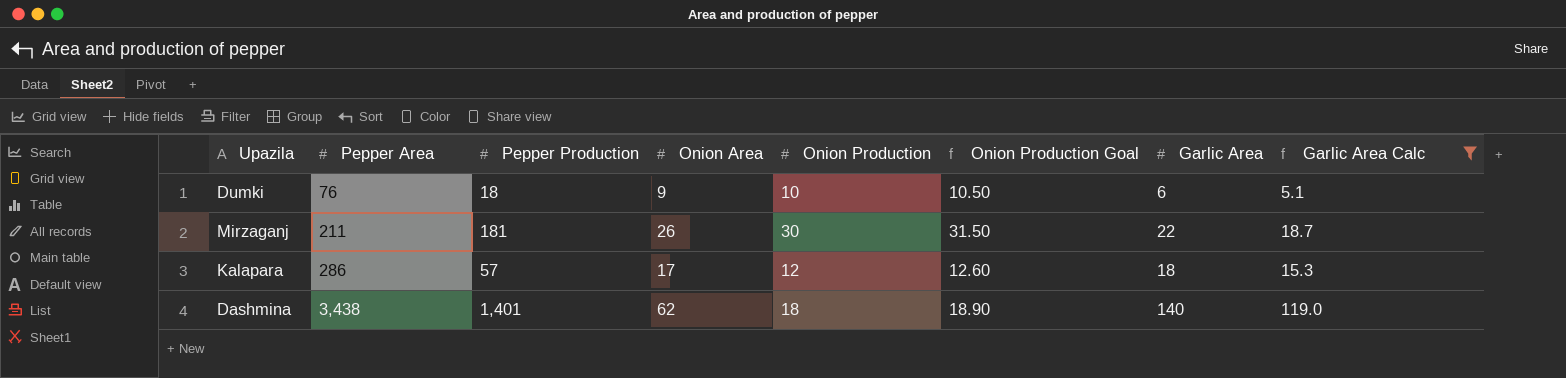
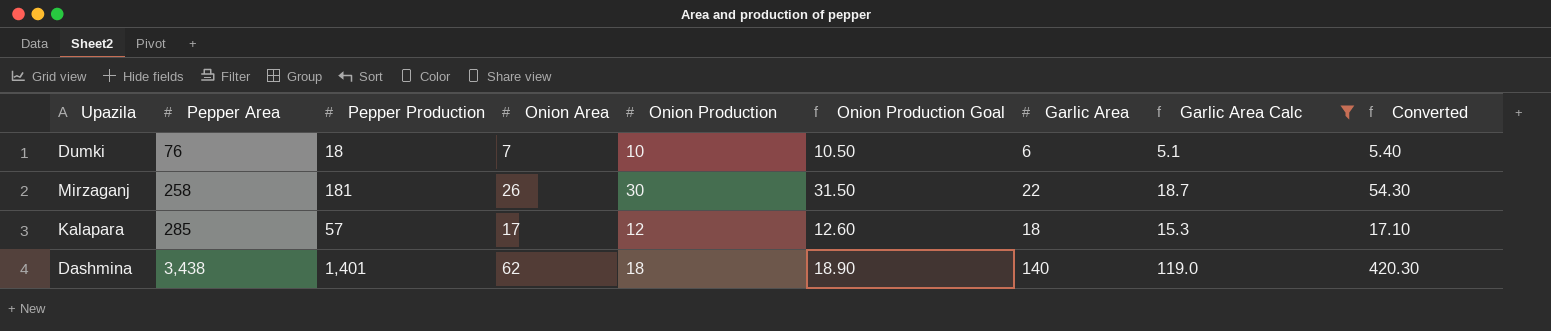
column Converted | formula: none -> [Pepper Production] * 0.3
Dumki | Onion Area: 9 -> 7
Mirzaganj | Pepper Area: 211 -> 258
Kalapara | Pepper Area: 286 -> 285

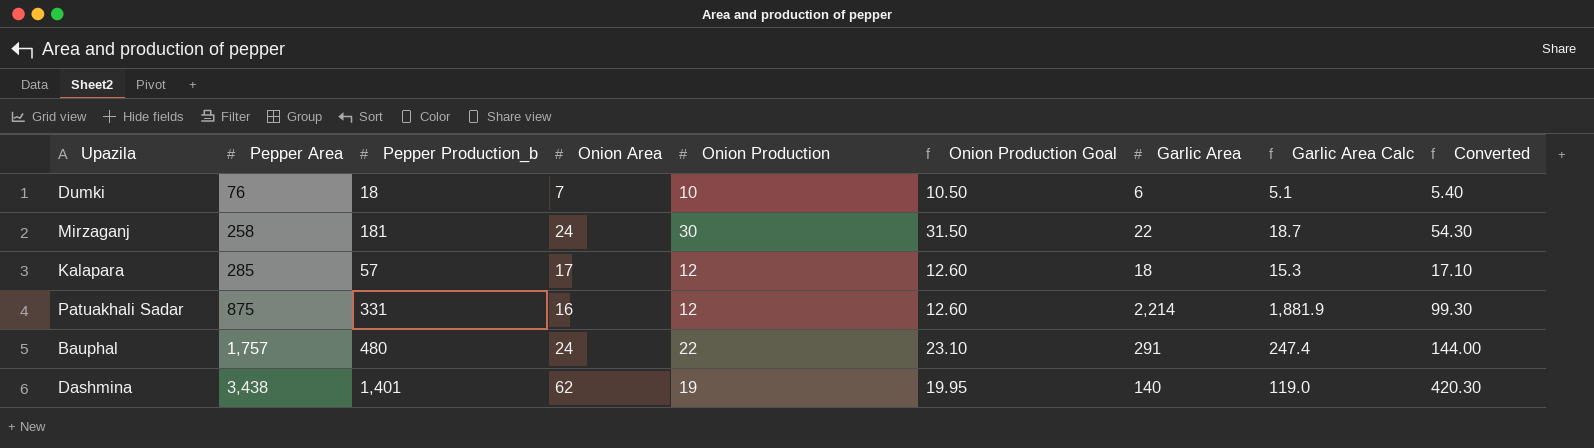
filter: Garlic Area Calc <= 119.0 -> none
column name: Pepper Production -> Pepper Production_b
Mirzaganj | Onion Area: 26 -> 24
Dashmina | Onion Production: 18 -> 19
Dashmina | Onion Production Goal: 18.90 -> 19.95

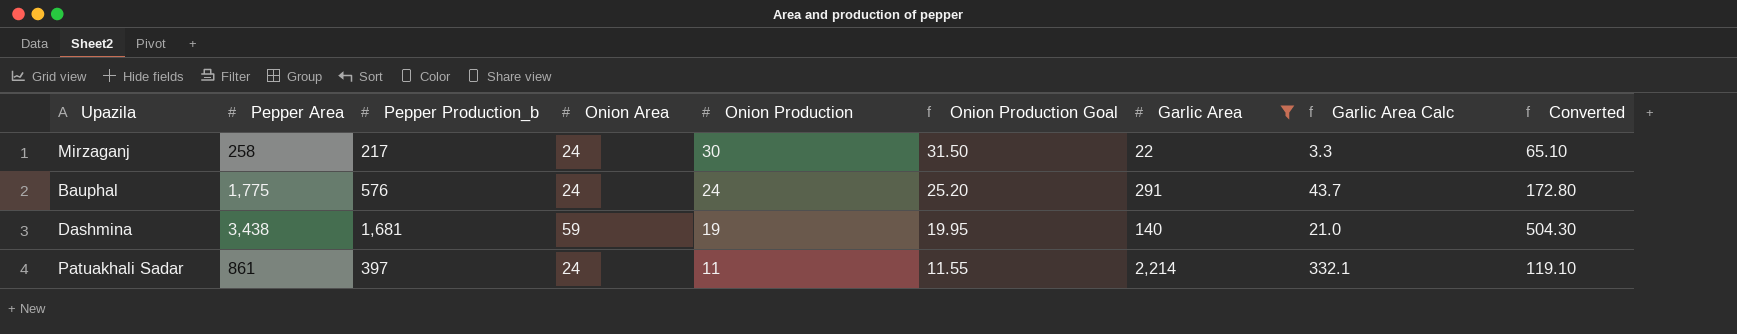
filter: none -> Garlic Area >= 22
row order: Pepper Area ascending -> Onion Production descending
column Garlic Area Calc | formula: [Garlic Area] * 0.85 -> [Garlic Area] * 0.15
Mirzaganj | Pepper Production_b: 181 -> 217
Mirzaganj | Converted: 54.30 -> 65.10
Bauphal | Pepper Area: 1,757 -> 1,775
Bauphal | Pepper Production_b: 480 -> 576
Bauphal | Onion Production: 22 -> 24
Bauphal | Onion Production Goal: 23.10 -> 25.20
Bauphal | Converted: 144.00 -> 172.80
Dashmina | Pepper Production_b: 1,401 -> 1,681
Dashmina | Onion Area: 62 -> 59
Dashmina | Converted: 420.30 -> 504.30
Patuakhali Sadar | Pepper Area: 875 -> 861
Patuakhali Sadar | Pepper Production_b: 331 -> 397
Patuakhali Sadar | Onion Area: 16 -> 24
Patuakhali Sadar | Onion Production: 12 -> 11
Patuakhali Sadar | Onion Production Goal: 12.60 -> 11.55
Patuakhali Sadar | Converted: 99.30 -> 119.10

